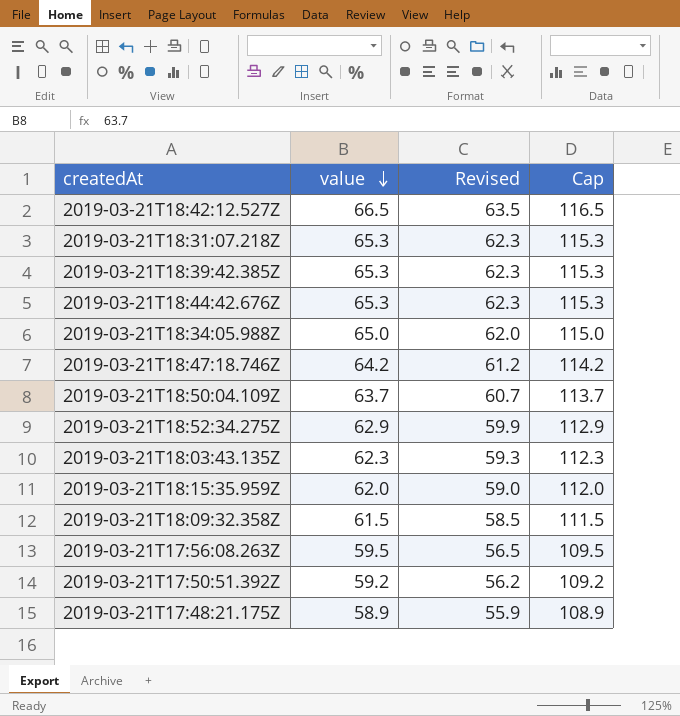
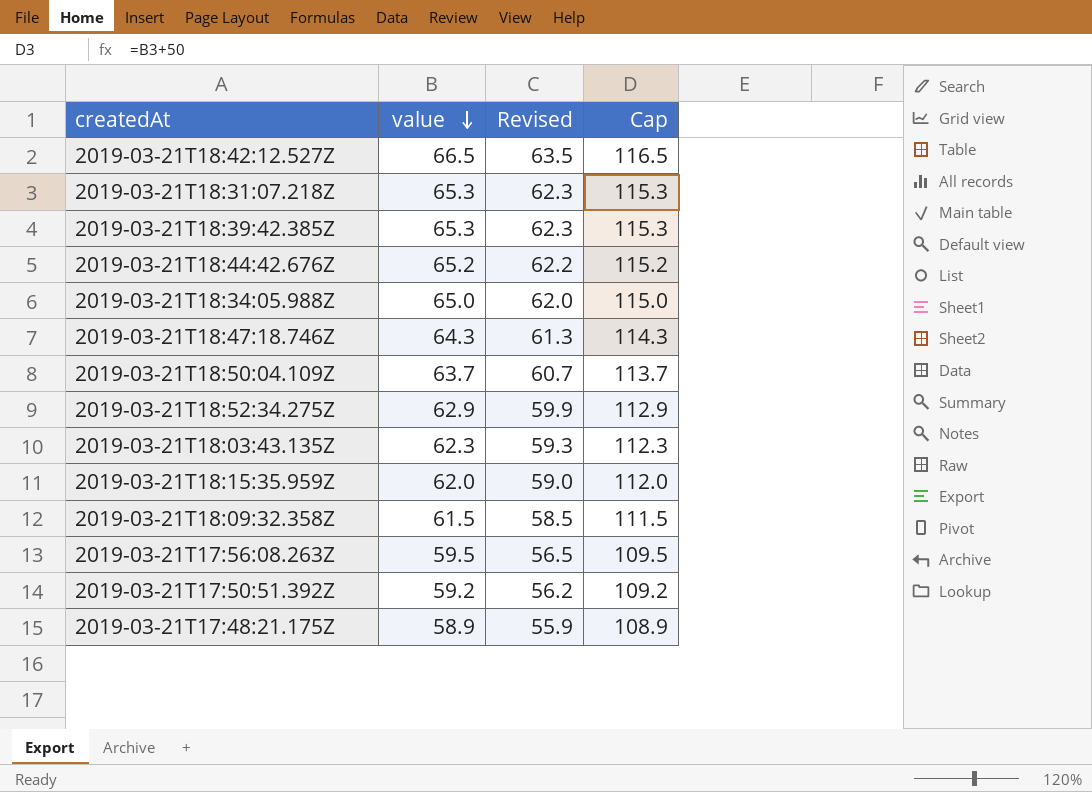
2019-03-21T18:44:42.676Z | value: 65.3 -> 65.2
2019-03-21T18:44:42.676Z | Revised: 62.3 -> 62.2
2019-03-21T18:44:42.676Z | Cap: 115.3 -> 115.2
2019-03-21T18:47:18.746Z | value: 64.2 -> 64.3
2019-03-21T18:47:18.746Z | Revised: 61.2 -> 61.3
2019-03-21T18:47:18.746Z | Cap: 114.2 -> 114.3

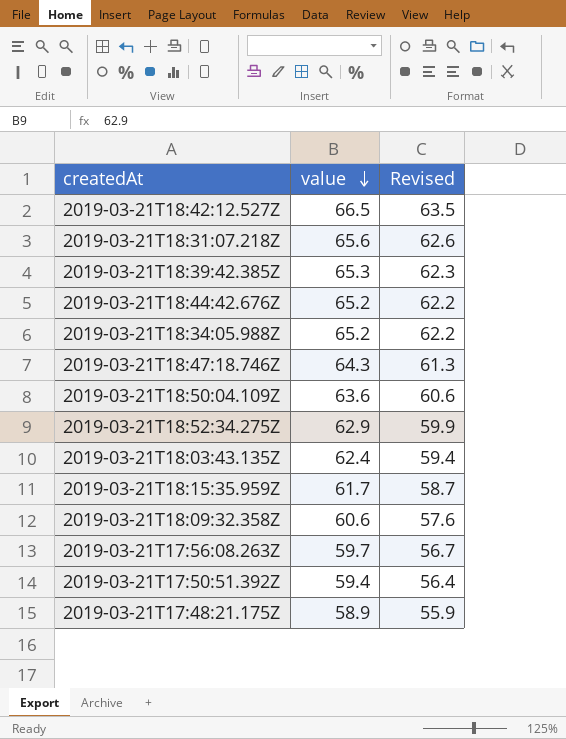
column Cap | formula: [value] + 50 -> none
2019-03-21T18:31:07.218Z | value: 65.3 -> 65.6
2019-03-21T18:31:07.218Z | Revised: 62.3 -> 62.6
2019-03-21T18:34:05.988Z | value: 65.0 -> 65.2
2019-03-21T18:34:05.988Z | Revised: 62.0 -> 62.2
2019-03-21T18:50:04.109Z | value: 63.7 -> 63.6
2019-03-21T18:50:04.109Z | Revised: 60.7 -> 60.6
2019-03-21T18:03:43.135Z | value: 62.3 -> 62.4
2019-03-21T18:03:43.135Z | Revised: 59.3 -> 59.4
2019-03-21T18:15:35.959Z | value: 62.0 -> 61.7
2019-03-21T18:15:35.959Z | Revised: 59.0 -> 58.7
2019-03-21T18:09:32.358Z | value: 61.5 -> 60.6
2019-03-21T18:09:32.358Z | Revised: 58.5 -> 57.6
2019-03-21T17:56:08.263Z | value: 59.5 -> 59.7
2019-03-21T17:56:08.263Z | Revised: 56.5 -> 56.7
2019-03-21T17:50:51.392Z | value: 59.2 -> 59.4
2019-03-21T17:50:51.392Z | Revised: 56.2 -> 56.4

